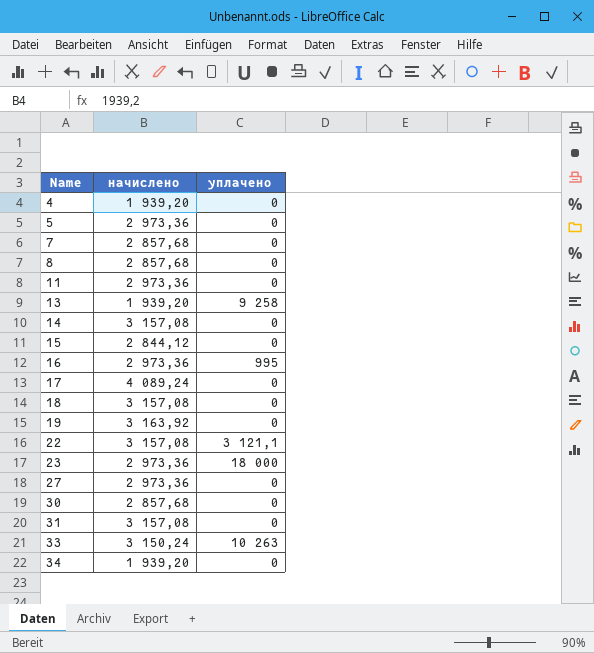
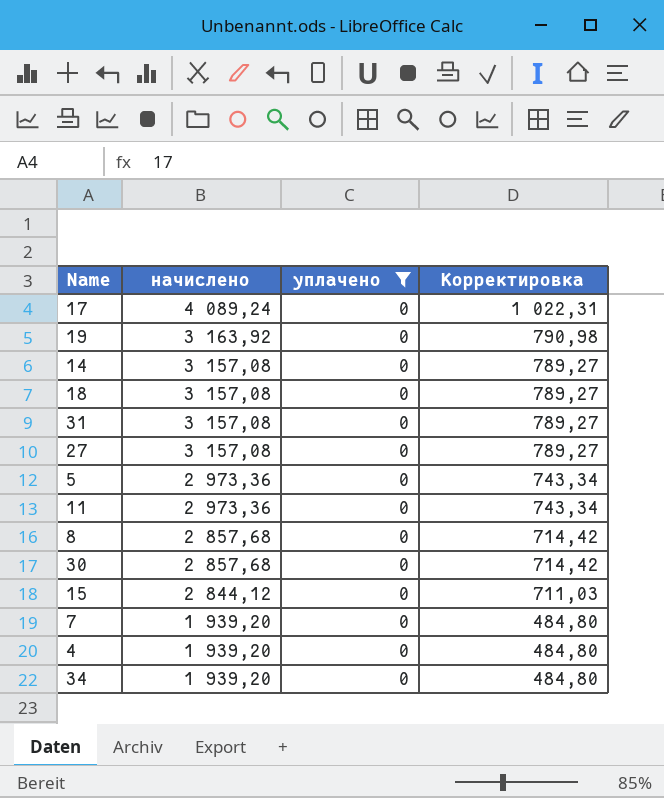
filter: none -> уплачено = 0
row order: Name ascending -> начислено descending
column Корректировка | formula: none -> [начислено] * 0,25
27 | начислено: 2 973,36 -> 3 157,08
7 | начислено: 2 857,68 -> 1 939,20

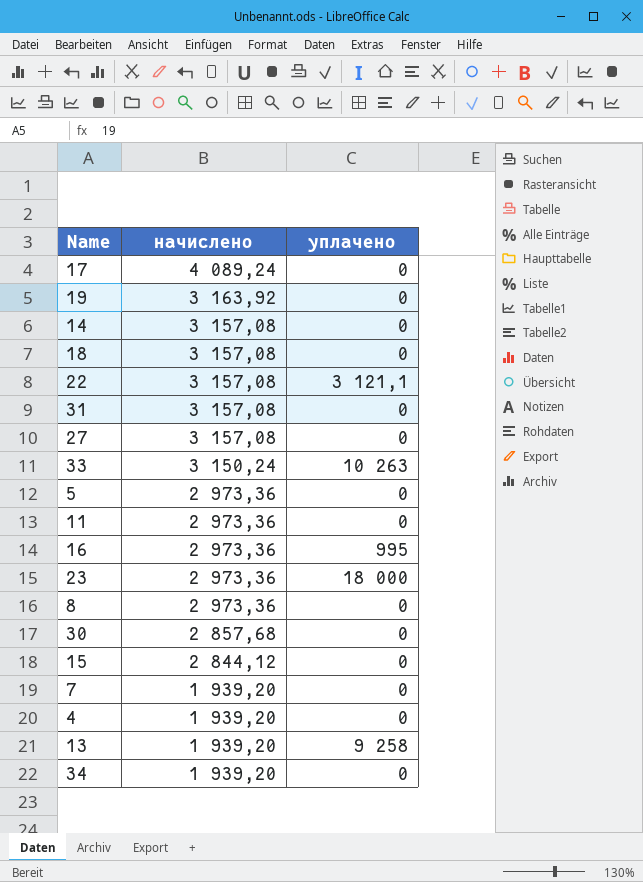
filter: уплачено = 0 -> none
column Корректировка | formula: [начислено] * 0,25 -> none
8 | начислено: 2 857,68 -> 2 973,36

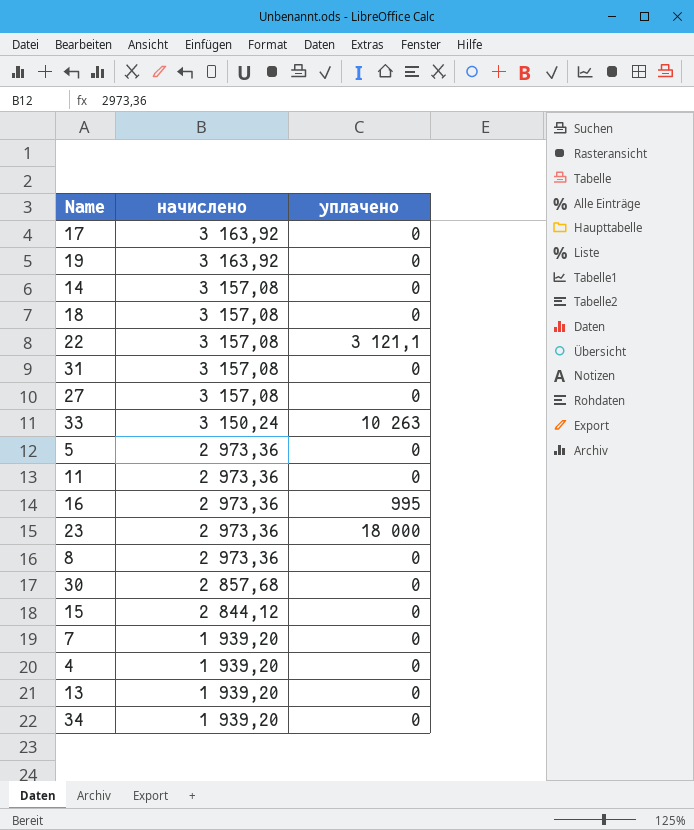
17 | начислено: 4 089,24 -> 3 163,92
13 | уплачено: 9 258 -> 0

